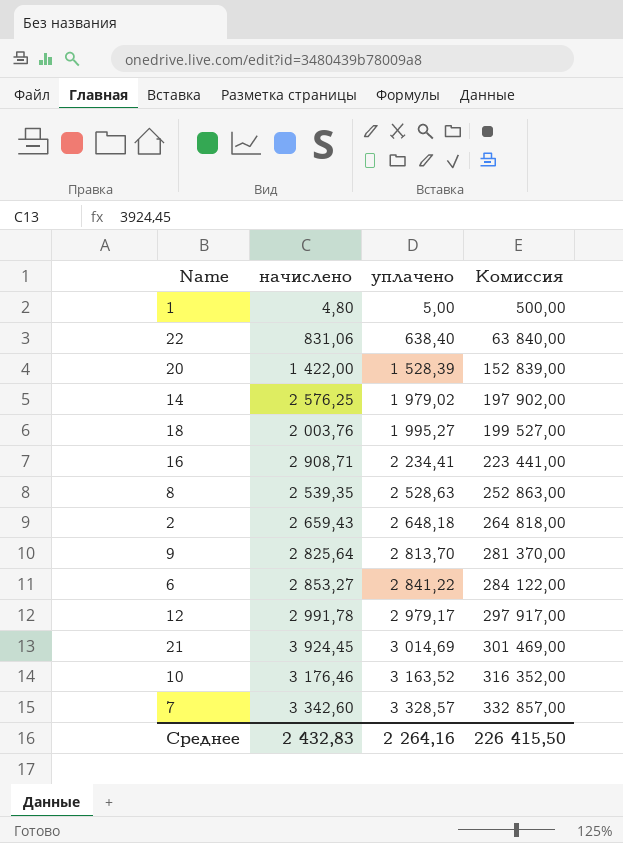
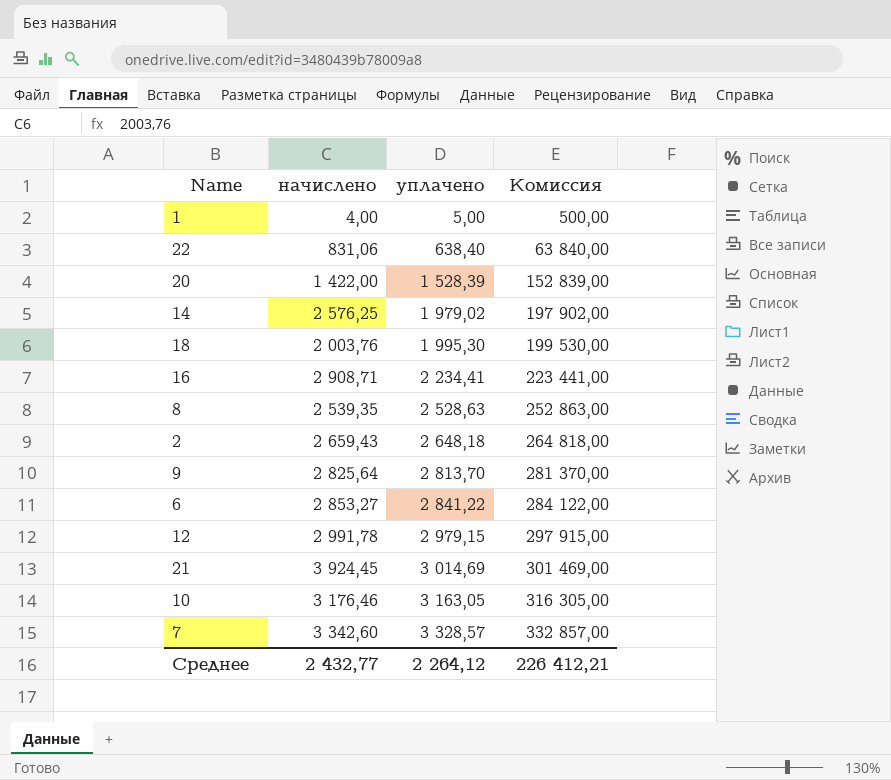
1 | начислено: 4,80 -> 4,00
18 | уплачено: 1 995,27 -> 1 995,30
18 | Комиссия: 199 527,00 -> 199 530,00
12 | уплачено: 2 979,17 -> 2 979,15
12 | Комиссия: 297 917,00 -> 297 915,00
10 | уплачено: 3 163,52 -> 3 163,05
10 | Комиссия: 316 352,00 -> 316 305,00
Среднее | начислено: 2 432,83 -> 2 432,77
Среднее | уплачено: 2 264,16 -> 2 264,12
Среднее | Комиссия: 226 415,50 -> 226 412,21

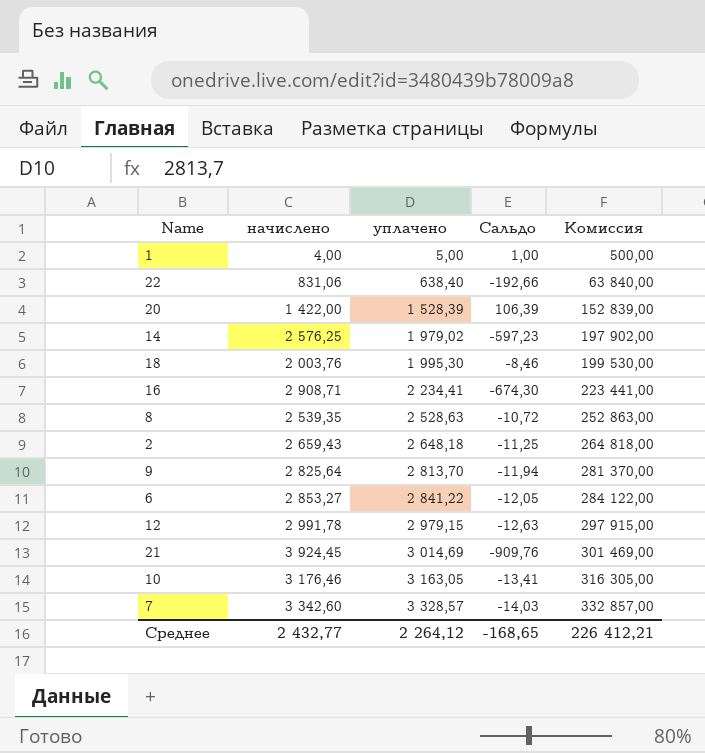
column Сальдо | formula: none -> [уплачено] - [начислено]

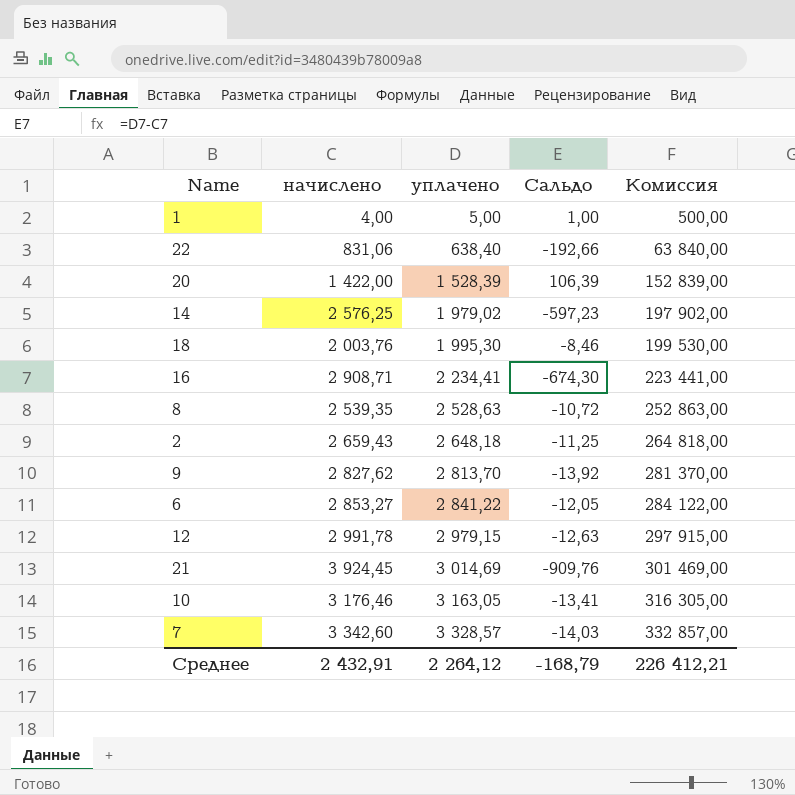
9 | начислено: 2 825,64 -> 2 827,62
9 | Сальдо: -11,94 -> -13,92
Среднее | начислено: 2 432,77 -> 2 432,91
Среднее | Сальдо: -168,65 -> -168,79

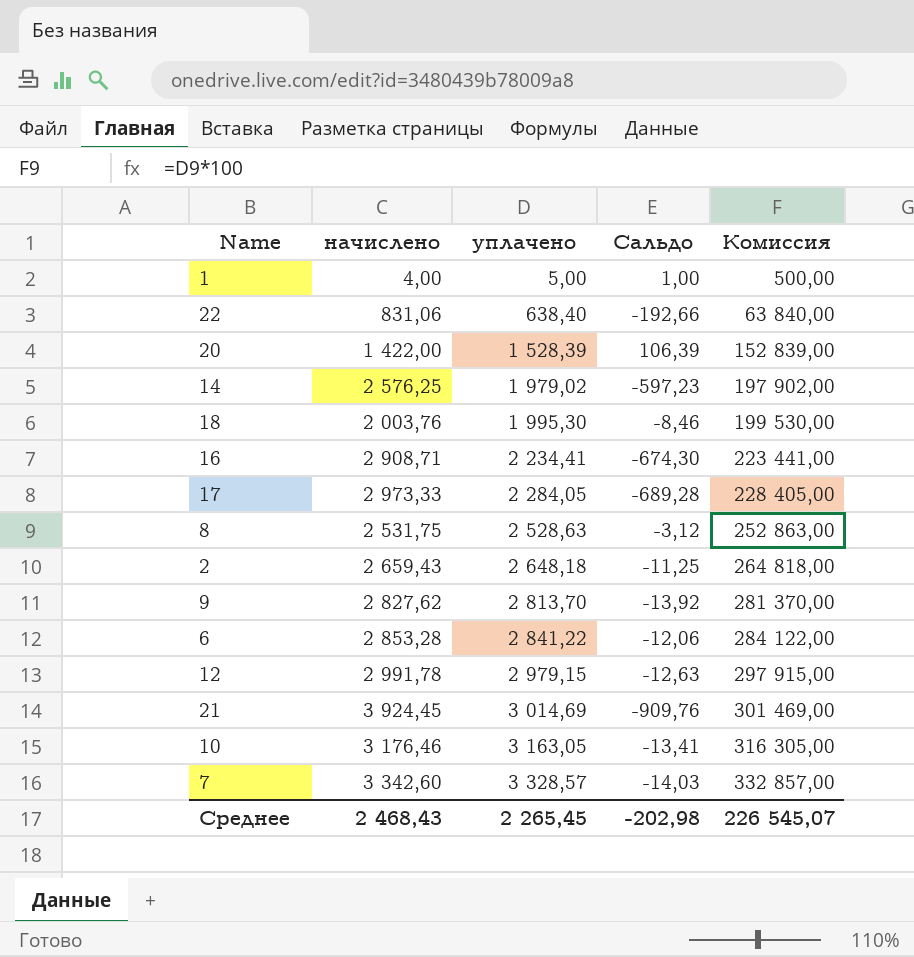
row 17: none -> 2 973,33 | 2 284,05 | -689,28 | 228 405,00
8 | начислено: 2 539,35 -> 2 531,75
8 | Сальдо: -10,72 -> -3,12
6 | начислено: 2 853,27 -> 2 853,28
6 | Сальдо: -12,05 -> -12,06
Среднее | начислено: 2 432,91 -> 2 468,43
Среднее | уплачено: 2 264,12 -> 2 265,45
Среднее | Сальдо: -168,79 -> -202,98
Среднее | Комиссия: 226 412,21 -> 226 545,07

